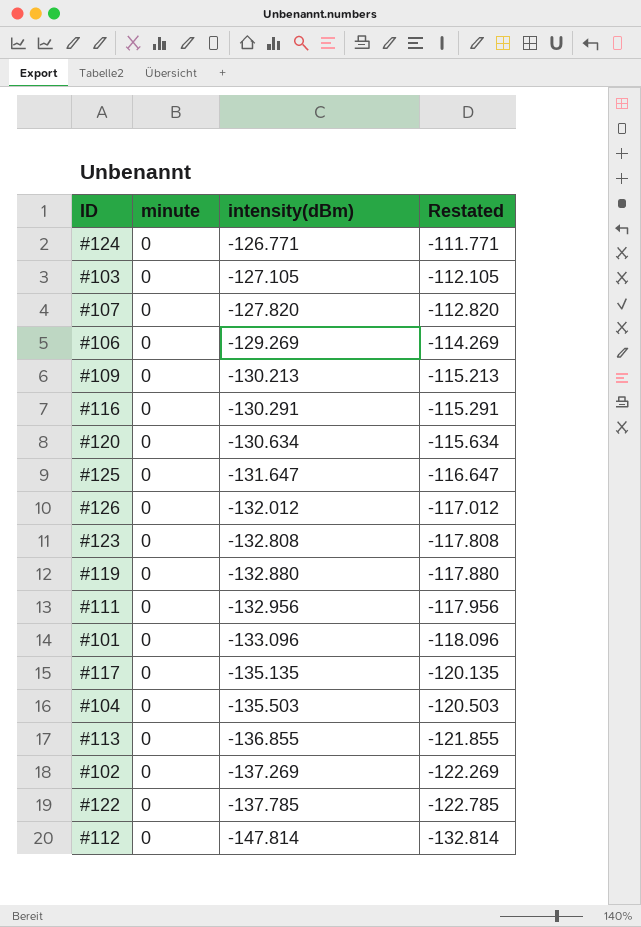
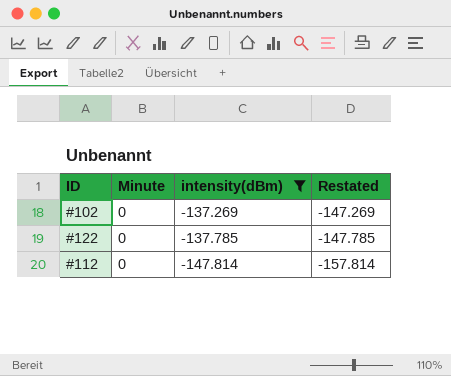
filter: none -> intensity(dBm) <= -137.269
column name: minute -> Minute
column Restated | formula: [intensity(dBm)] + 15 -> [intensity(dBm)] - 10

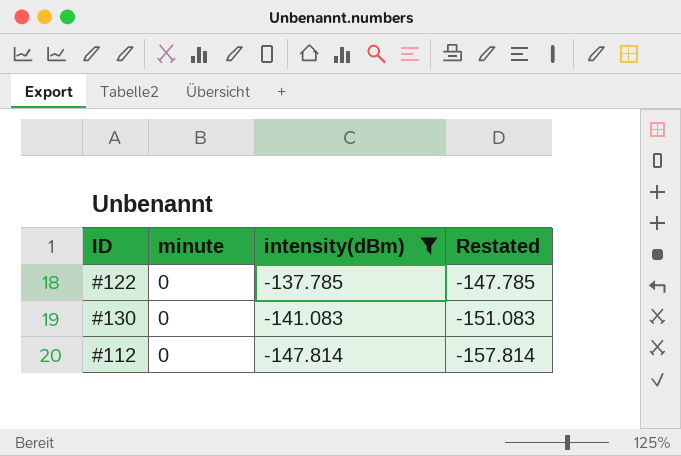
column name: Minute -> minute
row #102: 0 | -137.269 | -147.269 -> none
row #130: none -> 0 | -141.083 | -151.083

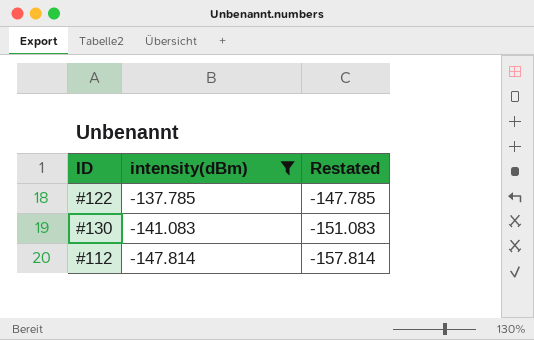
column minute | position: 2 -> none

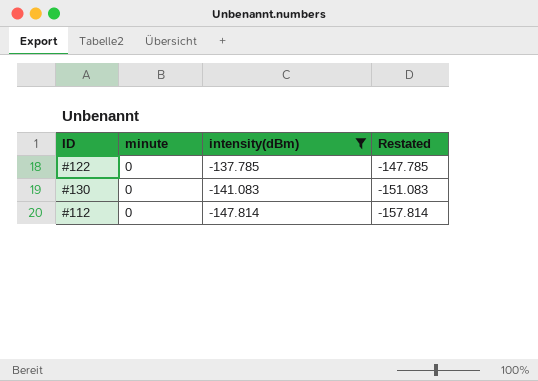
column minute | position: none -> 2

